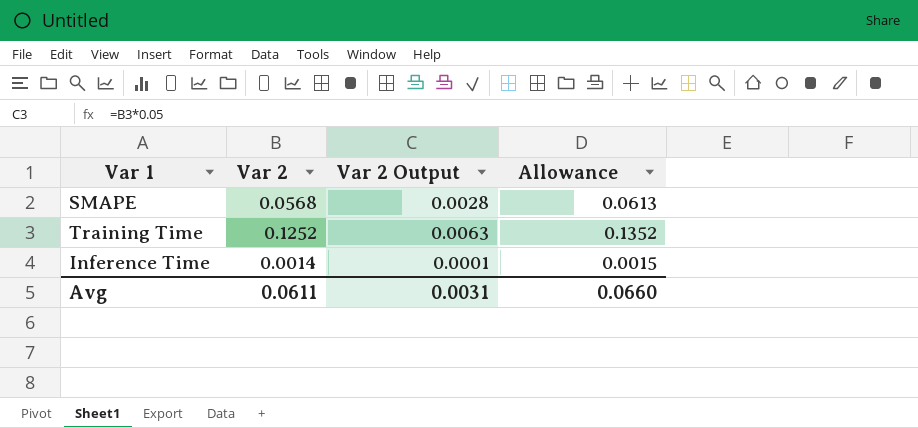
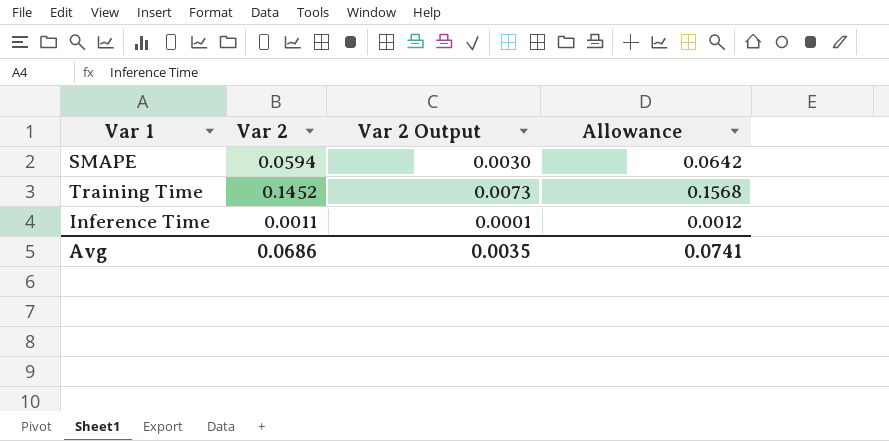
SMAPE | Var 2: 0.0568 -> 0.0594
SMAPE | Var 2 Output: 0.0028 -> 0.0030
SMAPE | Allowance: 0.0613 -> 0.0642
Training Time | Var 2: 0.1252 -> 0.1452
Training Time | Var 2 Output: 0.0063 -> 0.0073
Training Time | Allowance: 0.1352 -> 0.1568
Inference Time | Var 2: 0.0014 -> 0.0011
Inference Time | Allowance: 0.0015 -> 0.0012
Avg | Var 2: 0.0611 -> 0.0686
Avg | Var 2 Output: 0.0031 -> 0.0035
Avg | Allowance: 0.0660 -> 0.0741

